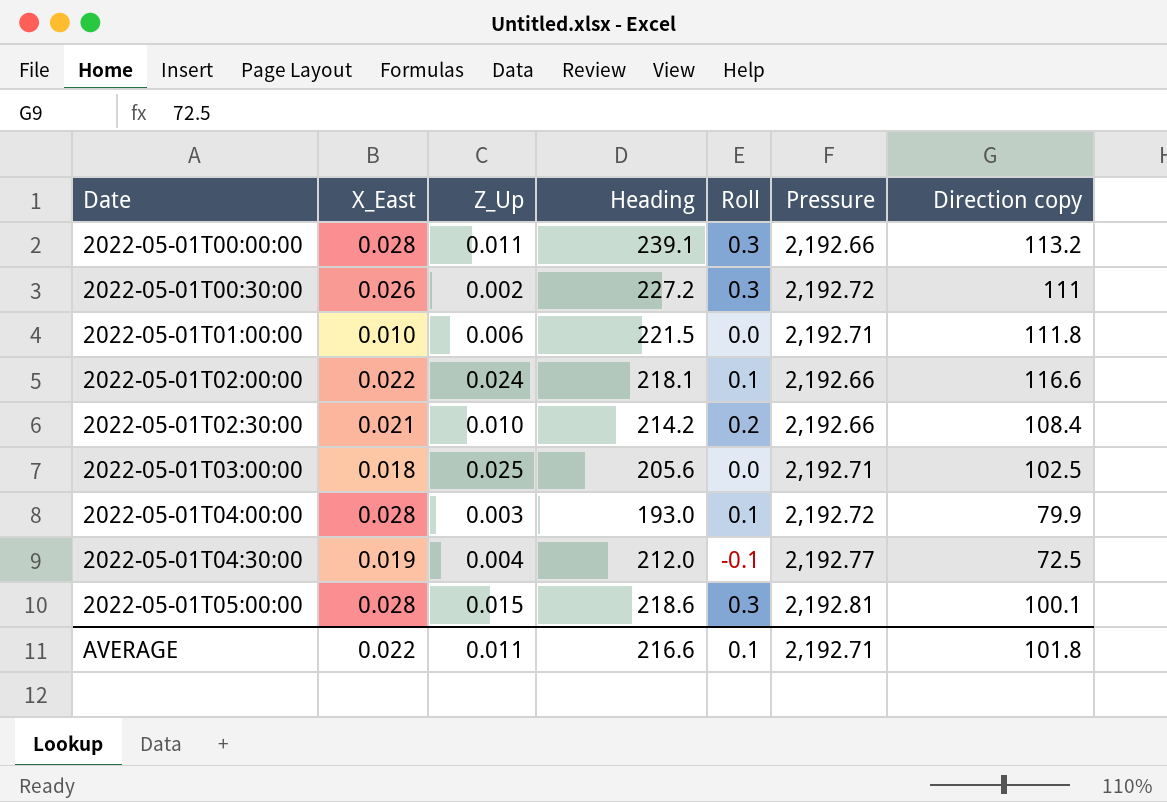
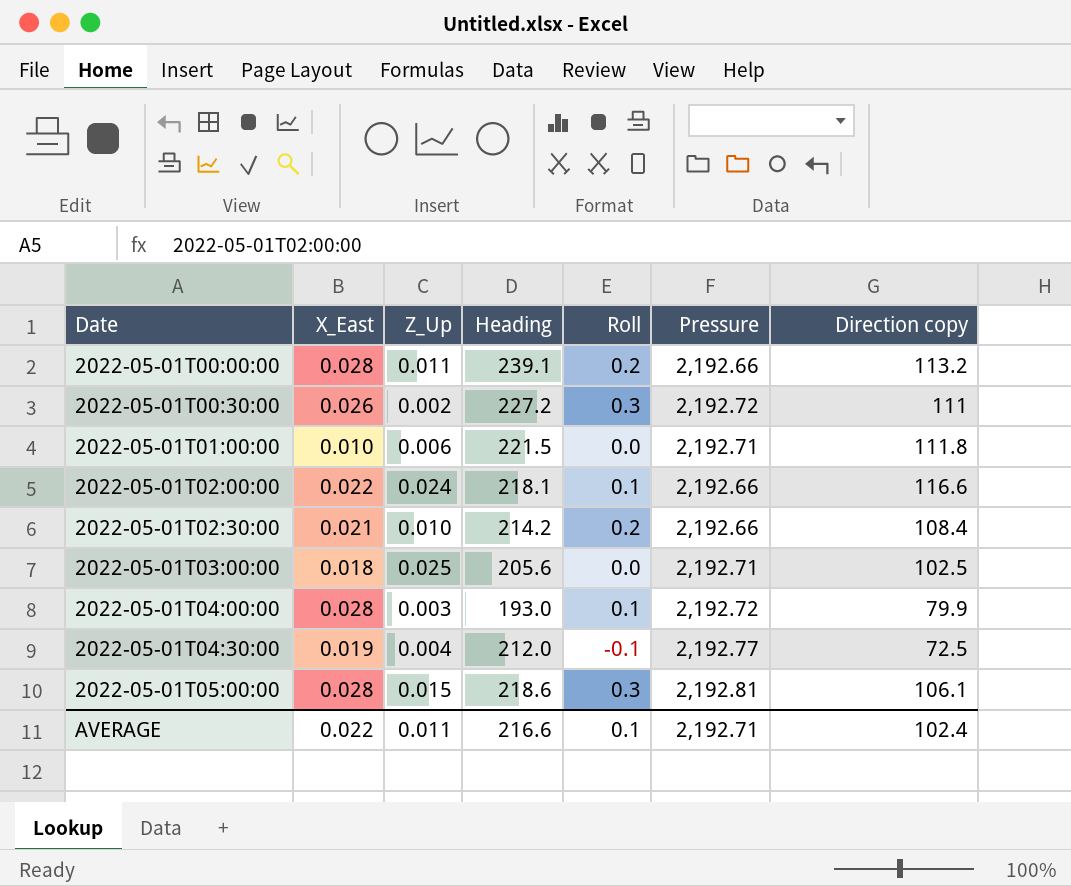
2022-05-01T00:00:00 | Roll: 0.3 -> 0.2
2022-05-01T05:00:00 | Direction copy: 100.1 -> 106.1
AVERAGE | Direction copy: 101.8 -> 102.4

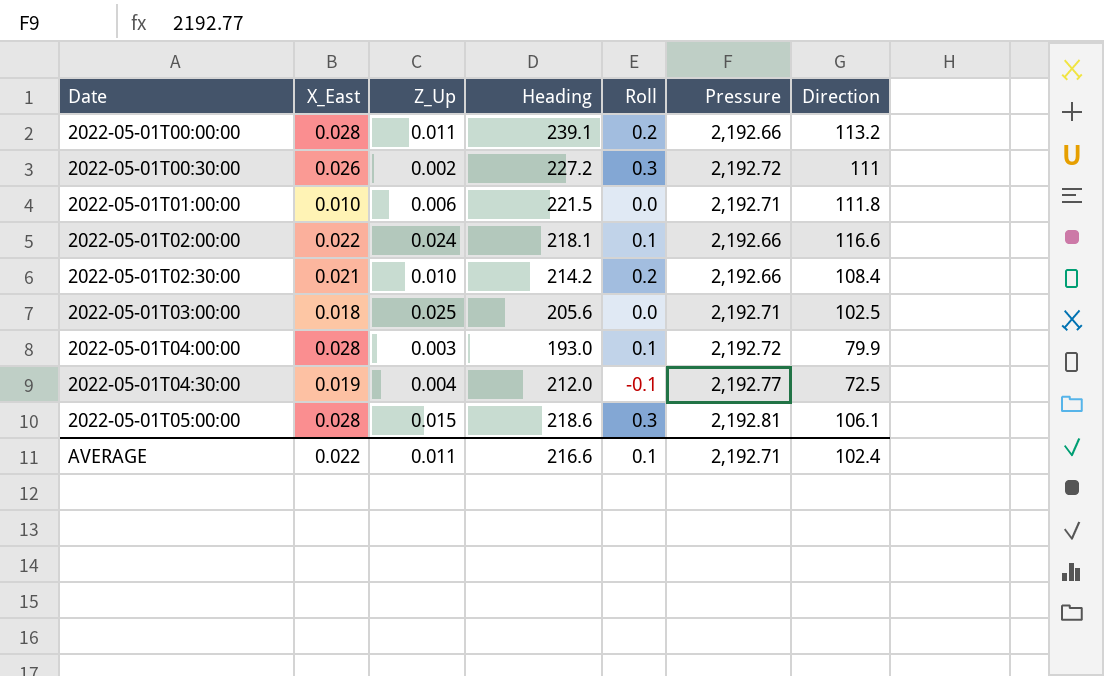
column name: Direction copy -> Direction

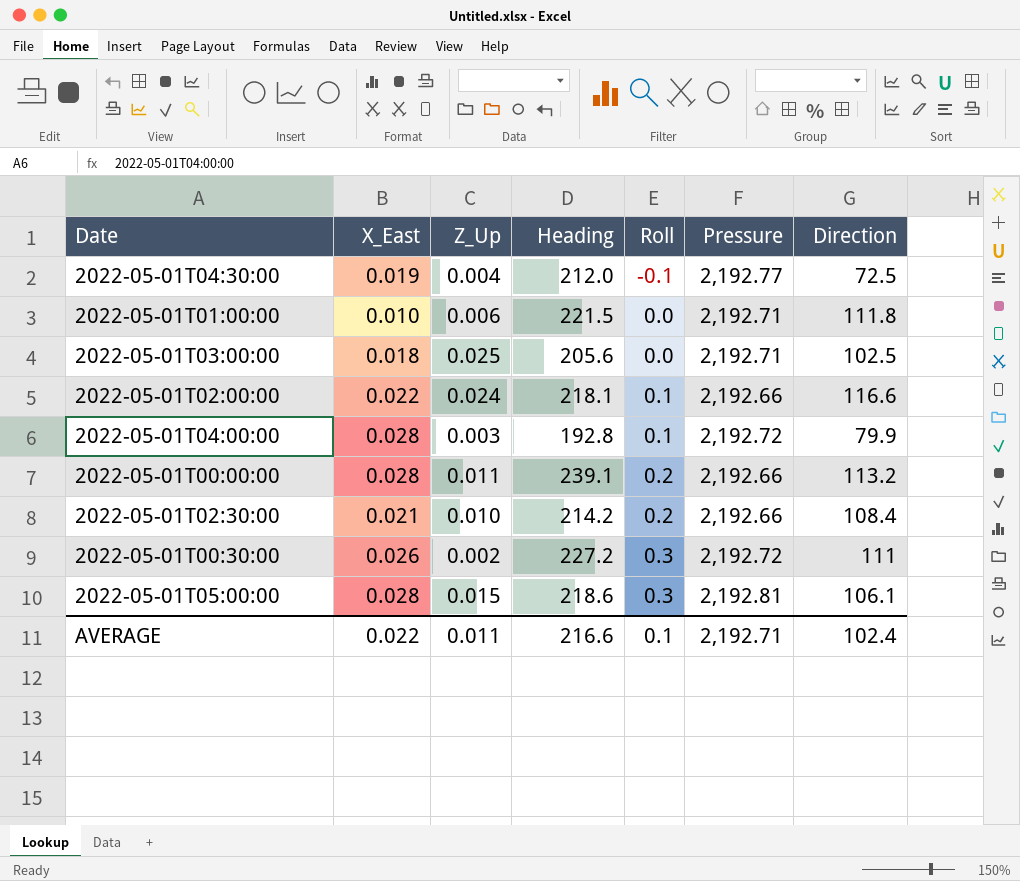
row order: Date ascending -> Roll ascending
2022-05-01T04:00:00 | Heading: 193.0 -> 192.8

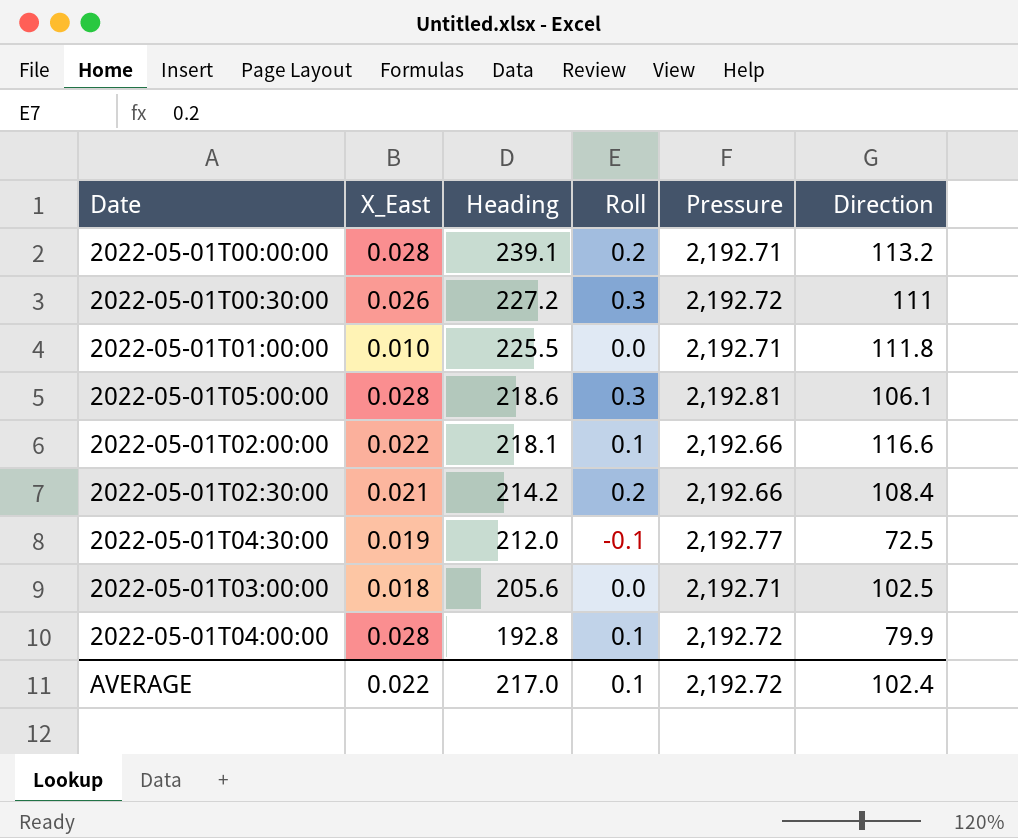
row order: Roll ascending -> Heading descending
column Z_Up | position: 3 -> none
2022-05-01T00:00:00 | Pressure: 2,192.66 -> 2,192.71
2022-05-01T01:00:00 | Heading: 221.5 -> 225.5
AVERAGE | Heading: 216.6 -> 217.0
AVERAGE | Pressure: 2,192.71 -> 2,192.72

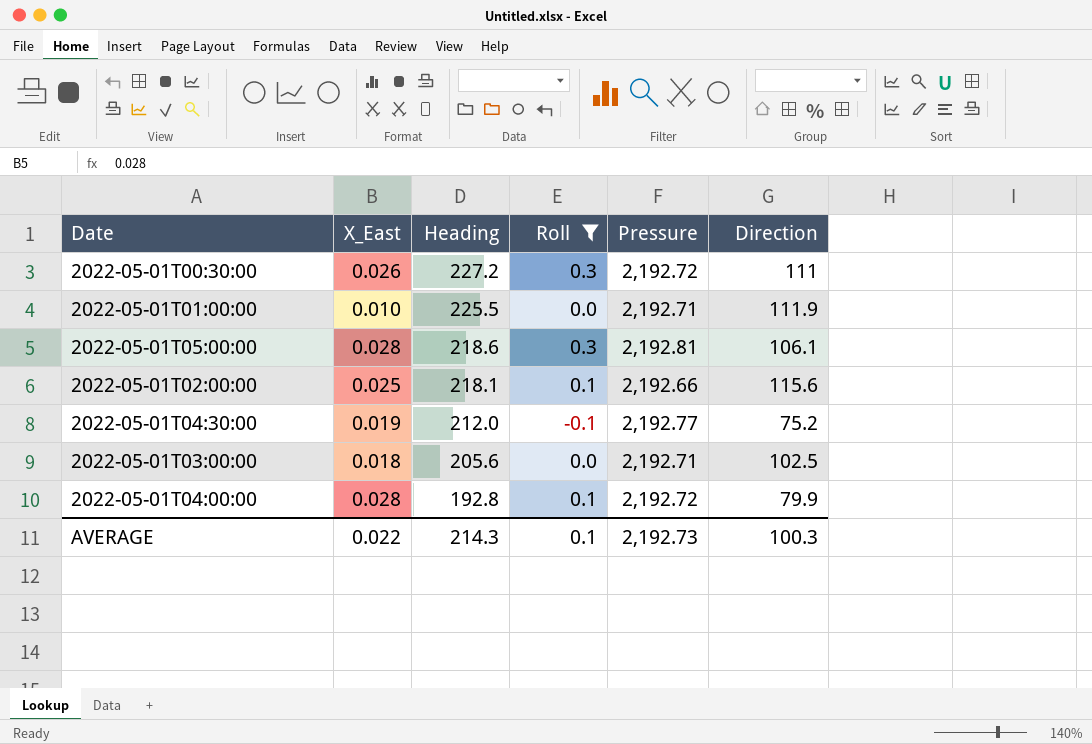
filter: none -> Roll != 0.2
2022-05-01T01:00:00 | Direction: 111.8 -> 111.9
2022-05-01T02:00:00 | X_East: 0.022 -> 0.025
2022-05-01T02:00:00 | Direction: 116.6 -> 115.6
2022-05-01T04:30:00 | Direction: 72.5 -> 75.2
AVERAGE | Heading: 217.0 -> 214.3
AVERAGE | Pressure: 2,192.72 -> 2,192.73
AVERAGE | Direction: 102.4 -> 100.3

